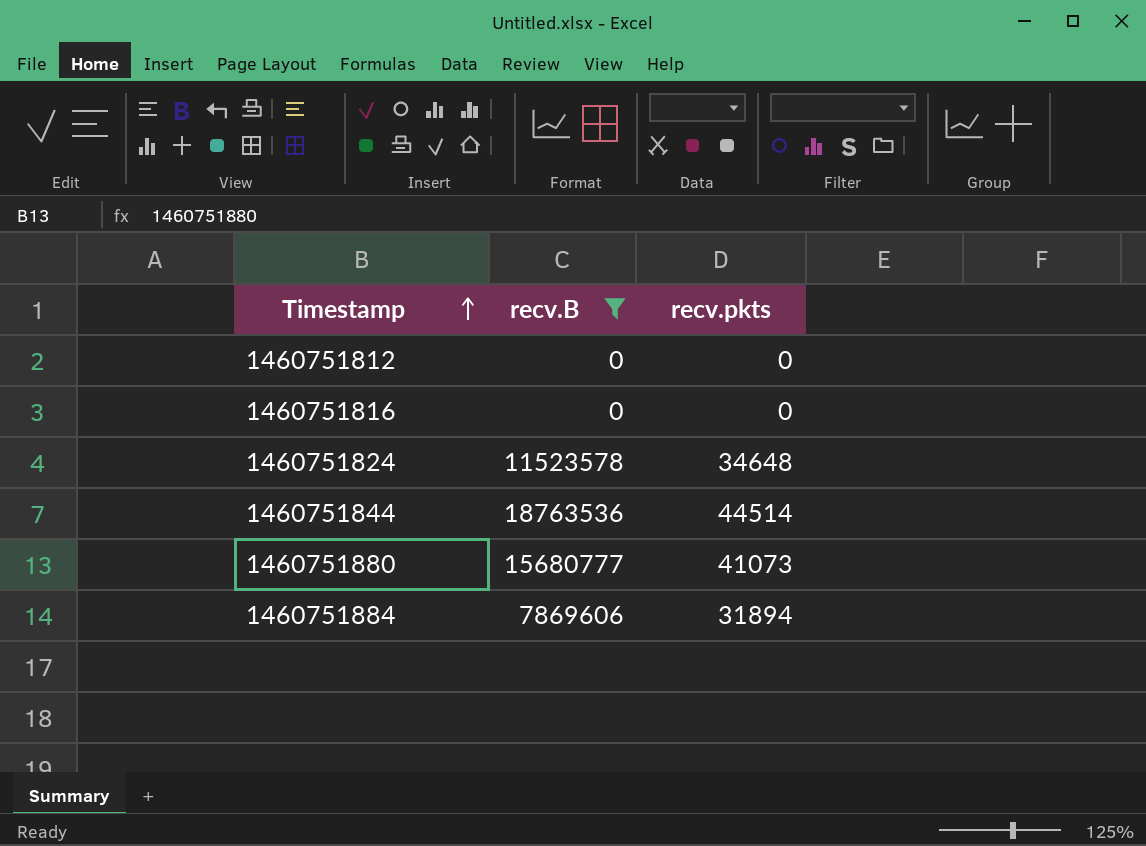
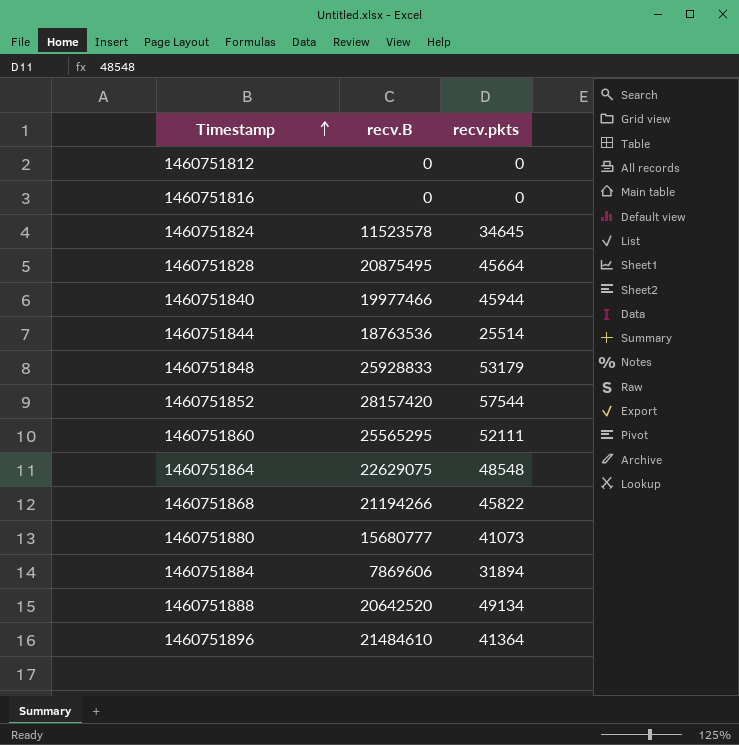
filter: recv.B <= 18763536 -> none
1460751824 | recv.pkts: 34648 -> 34645
1460751844 | recv.pkts: 44514 -> 25514

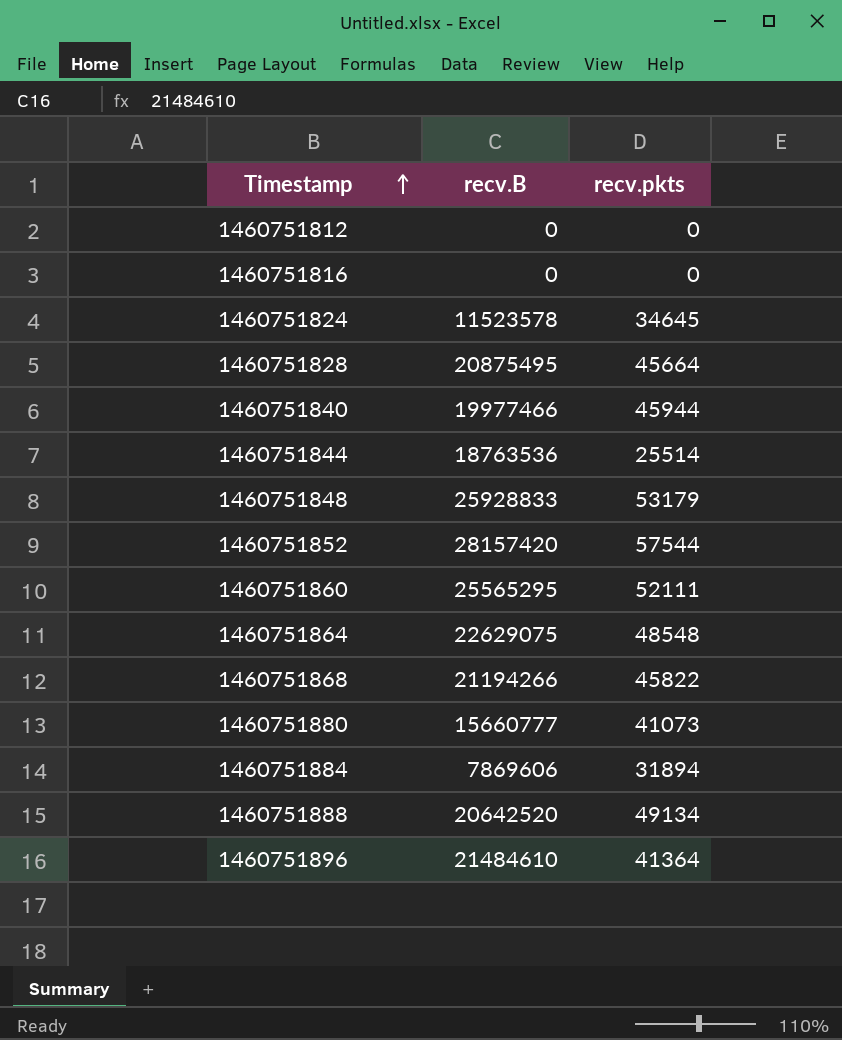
1460751880 | recv.B: 15680777 -> 15660777

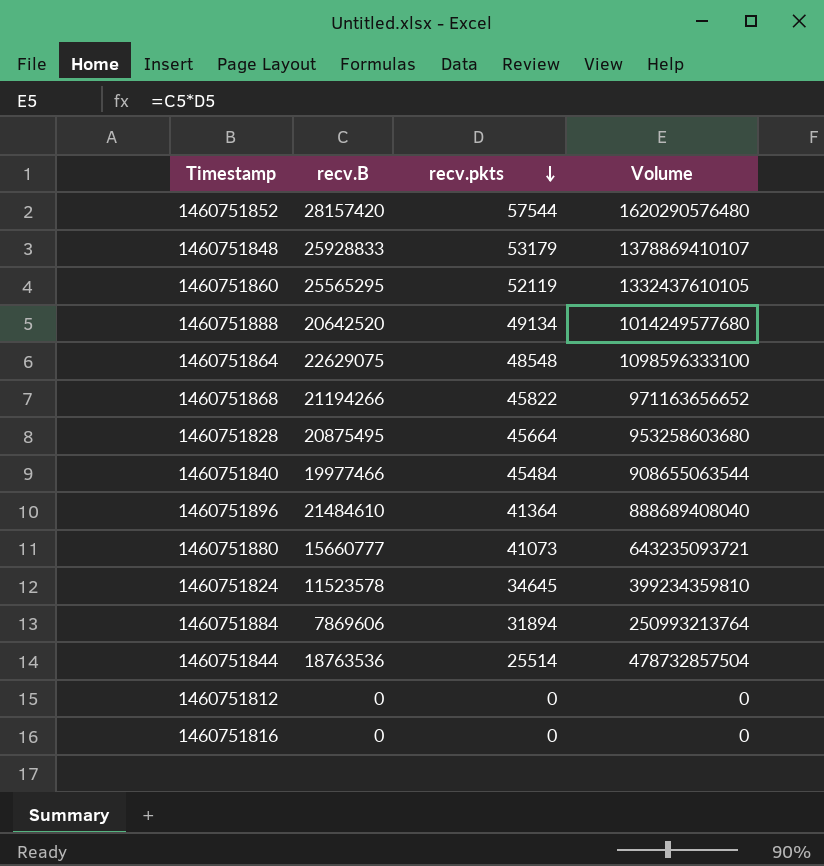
row order: Timestamp ascending -> recv.pkts descending
column Volume | formula: none -> [recv.B] * [recv.pkts]
1460751860 | recv.pkts: 52111 -> 52119
1460751840 | recv.pkts: 45944 -> 45484

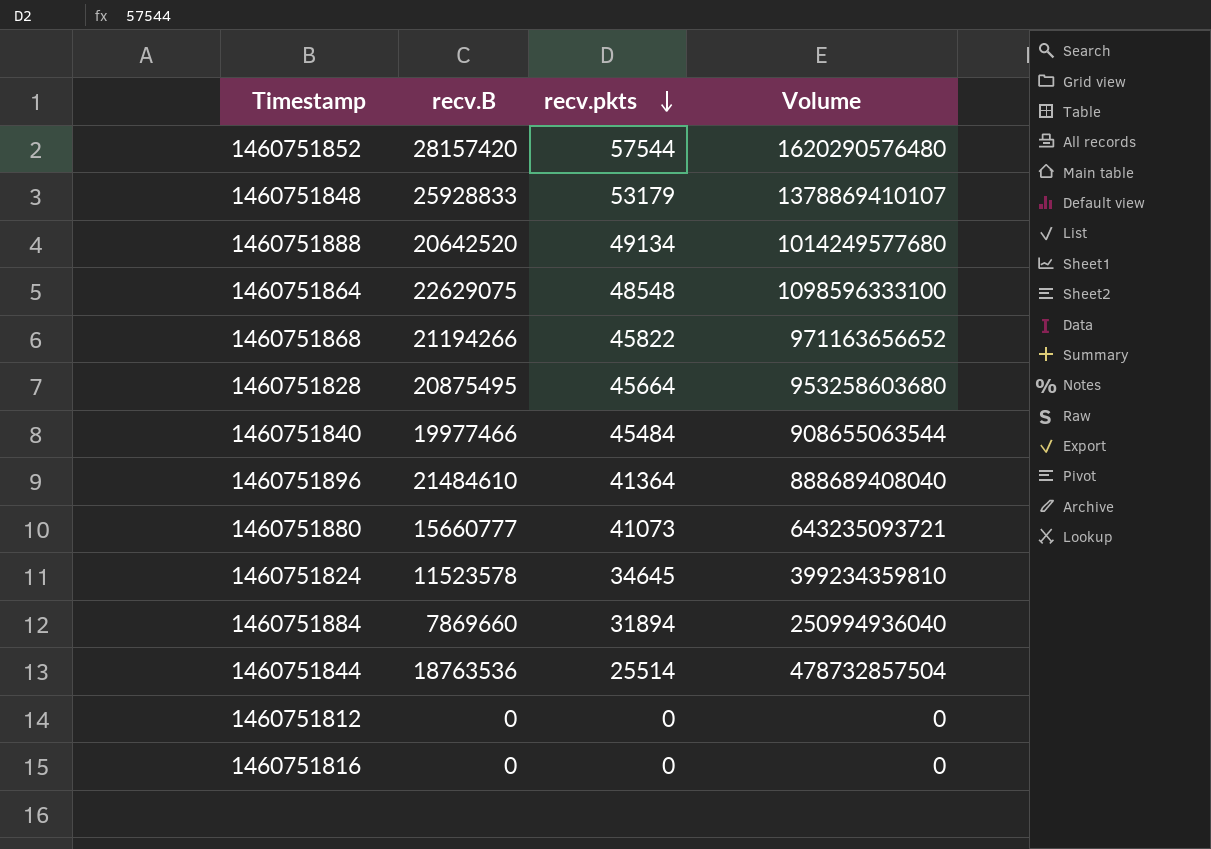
row 1460751860: 25565295 | 52119 | 1332437610105 -> none
1460751884 | recv.B: 7869606 -> 7869660
1460751884 | Volume: 250993213764 -> 250994936040

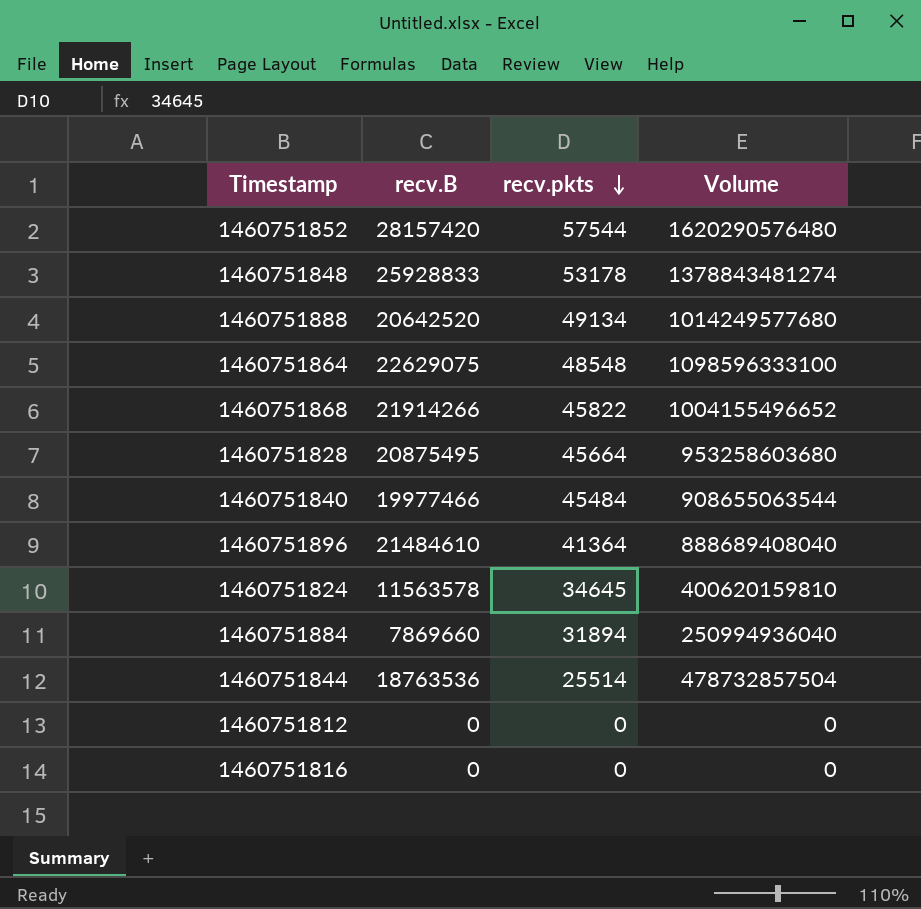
row 1460751880: 15660777 | 41073 | 643235093721 -> none
1460751848 | recv.pkts: 53179 -> 53178
1460751848 | Volume: 1378869410107 -> 1378843481274
1460751868 | recv.B: 21194266 -> 21914266
1460751868 | Volume: 971163656652 -> 1004155496652
1460751824 | recv.B: 11523578 -> 11563578
1460751824 | Volume: 399234359810 -> 400620159810

